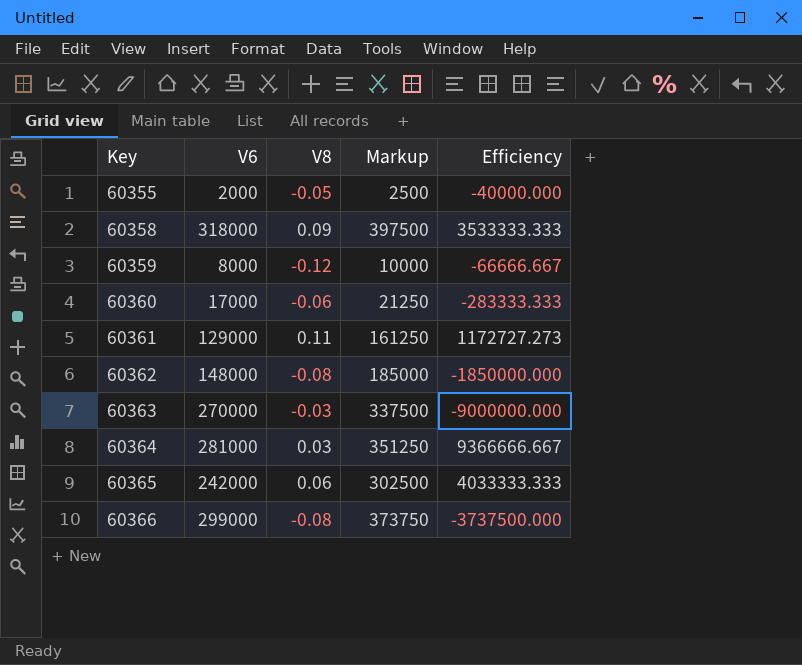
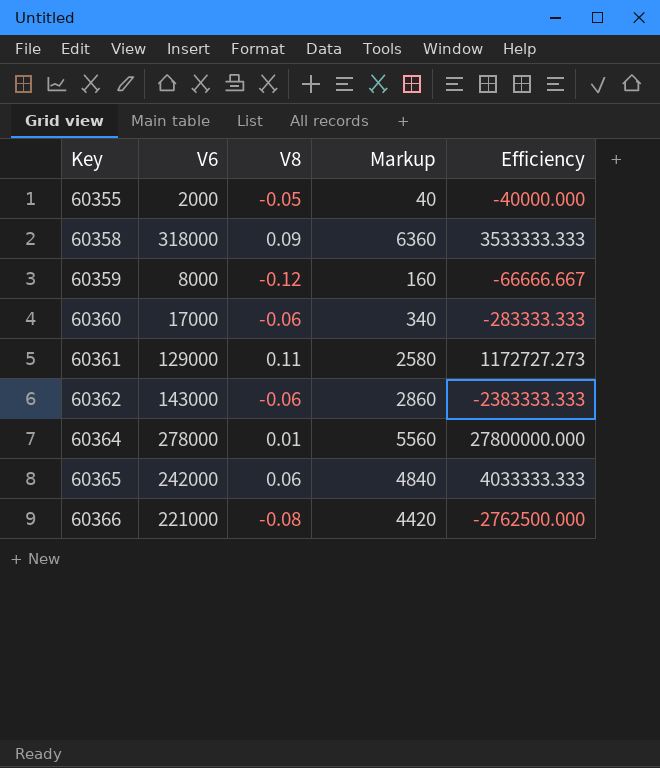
column Markup | formula: [V6] * 1.25 -> [V6] * 0.02
row 60363: 270000 | -0.03 | 337500 | -9000000.000 -> none
60362 | V6: 148000 -> 143000
60362 | V8: -0.08 -> -0.06
60362 | Efficiency: -1850000.000 -> -2383333.333
60364 | V6: 281000 -> 278000
60364 | V8: 0.03 -> 0.01
60364 | Efficiency: 9366666.667 -> 27800000.000
60366 | V6: 299000 -> 221000
60366 | Efficiency: -3737500.000 -> -2762500.000

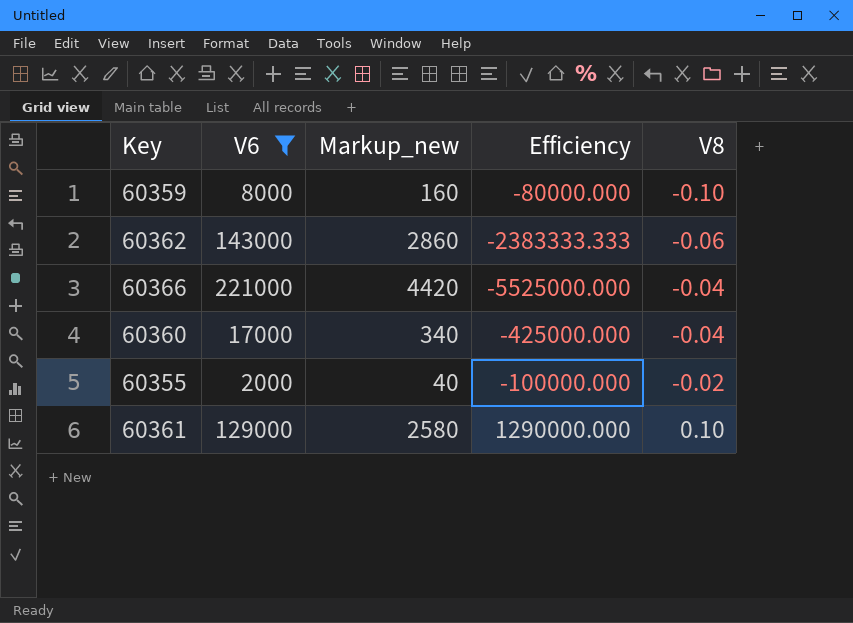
filter: none -> V6 <= 221000
row order: Key ascending -> V8 ascending
column name: Markup -> Markup_new
column V8 | position: 3 -> 5
60359 | Efficiency: -66666.667 -> -80000.000
60359 | V8: -0.12 -> -0.10
60366 | Efficiency: -2762500.000 -> -5525000.000
60366 | V8: -0.08 -> -0.04
60360 | Efficiency: -283333.333 -> -425000.000
60360 | V8: -0.06 -> -0.04
60355 | Efficiency: -40000.000 -> -100000.000
60355 | V8: -0.05 -> -0.02
60361 | Efficiency: 1172727.273 -> 1290000.000
60361 | V8: 0.11 -> 0.10

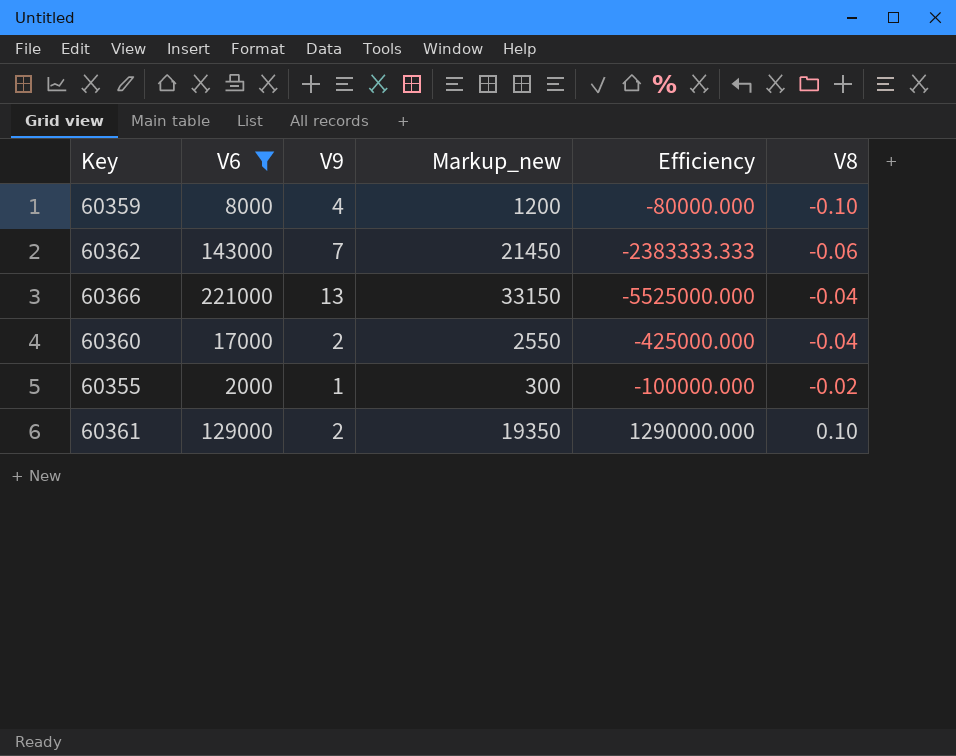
column V9 | position: none -> 3
column Markup_new | formula: [V6] * 0.02 -> [V6] * 0.15

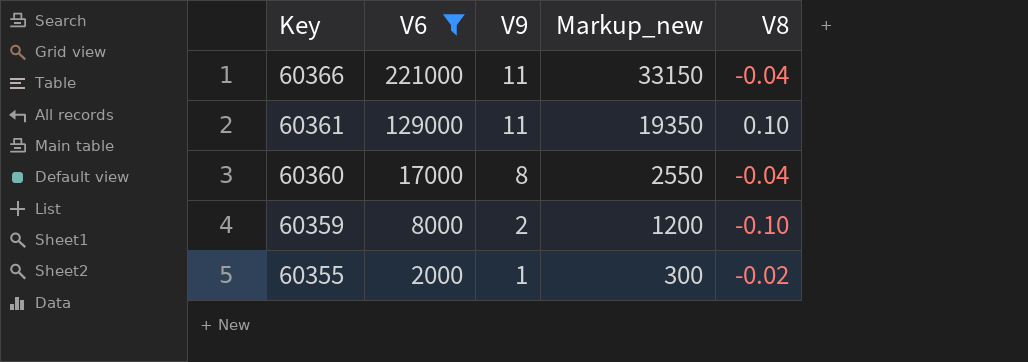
row order: V8 ascending -> Key descending
column Efficiency | formula: [V6] / [V8] -> none
row 60362: 143000 | 7 | 21450 | -2383333.333 | -0.06 -> none
60366 | V9: 13 -> 11
60361 | V9: 2 -> 11
60360 | V9: 2 -> 8
60359 | V9: 4 -> 2

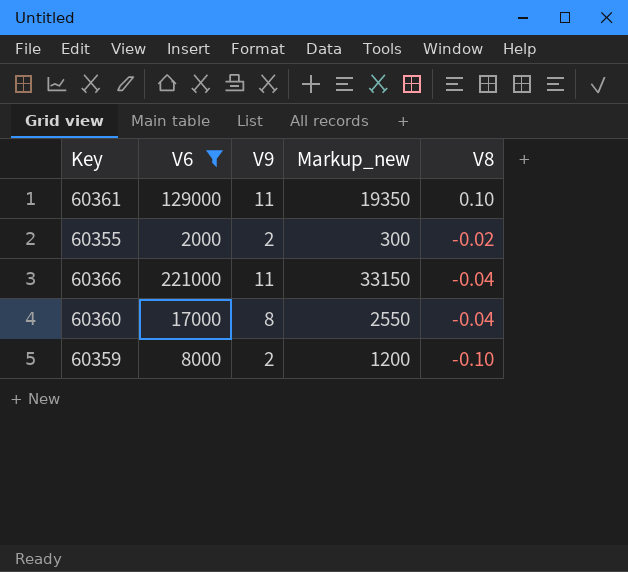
row order: Key descending -> V8 descending
60355 | V9: 1 -> 2

